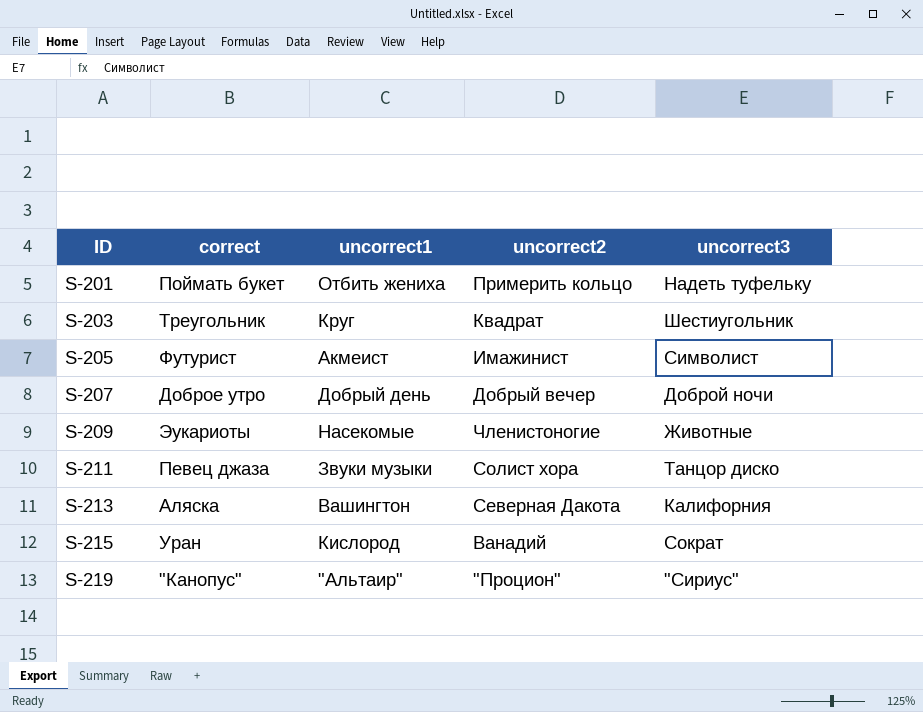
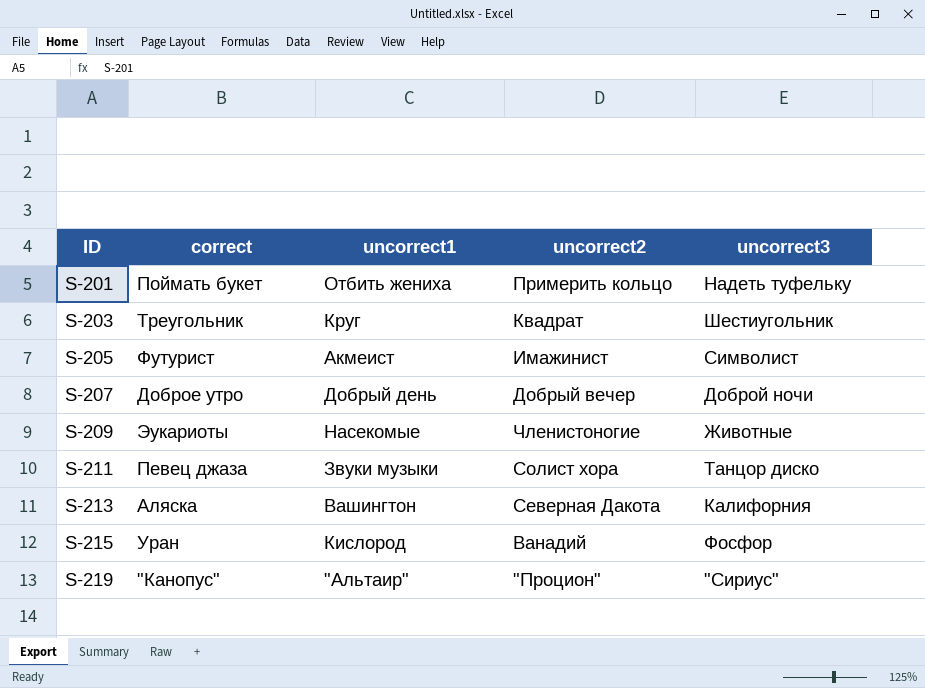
S-215 | uncorrect3: Сократ -> Фосфор

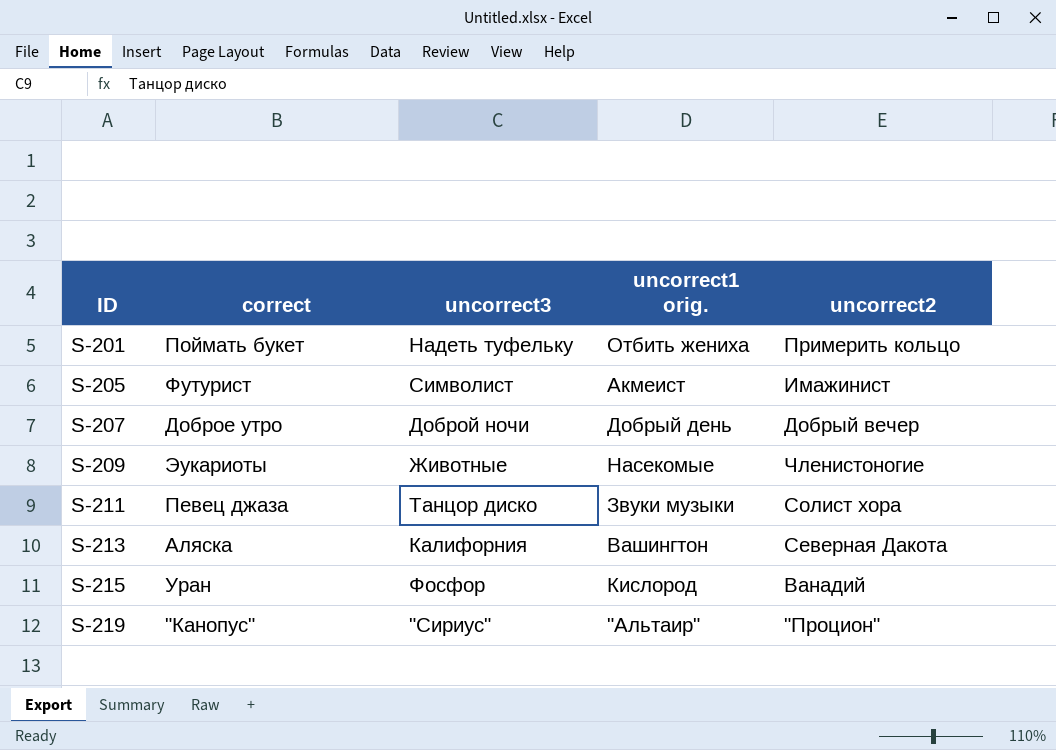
column uncorrect3 | position: 5 -> 3
column name: uncorrect1 -> uncorrect1 orig.
row S-203: Треугольник | Круг | Квадрат | Шестиугольник -> none

